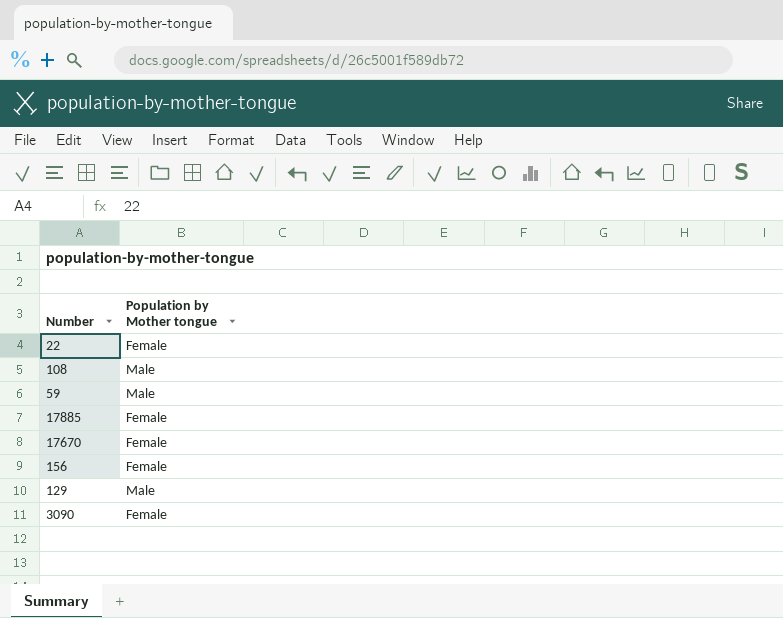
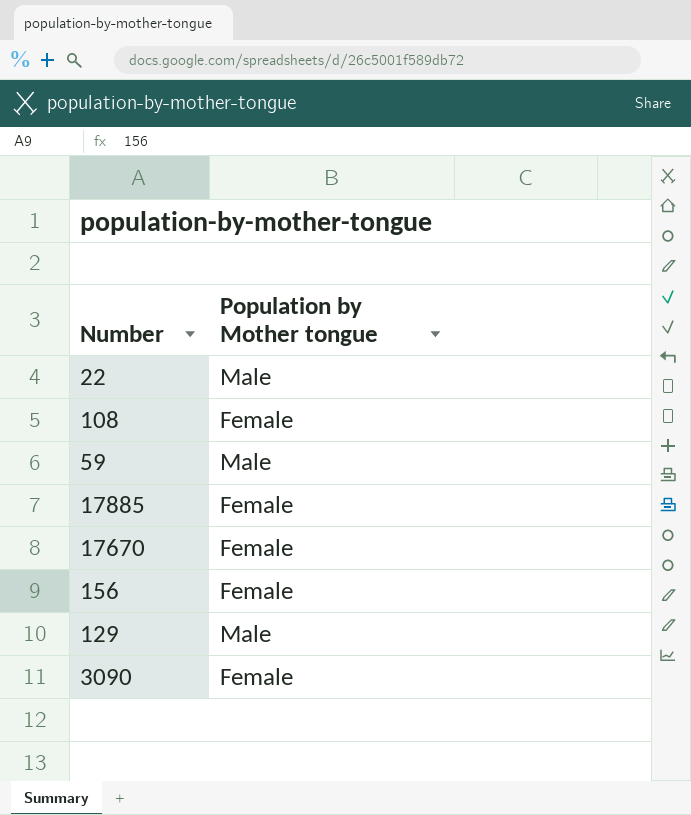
22 | Population by Mother tongue: Female -> Male
108 | Population by Mother tongue: Male -> Female

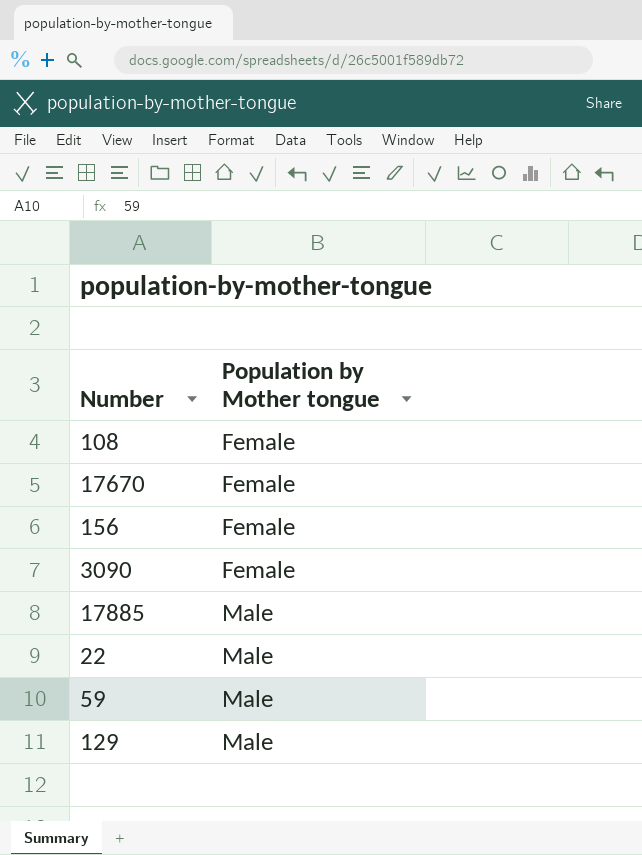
row order: none -> Population by Mother tongue ascending
17885 | Population by Mother tongue: Female -> Male

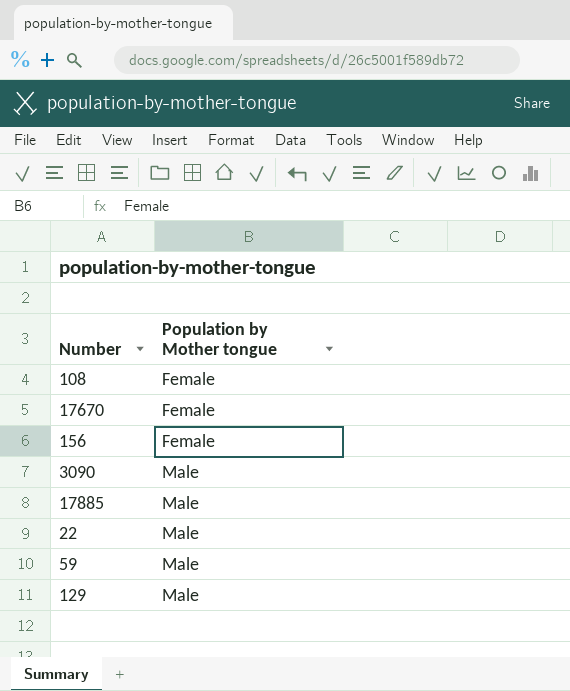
3090 | Population by Mother tongue: Female -> Male

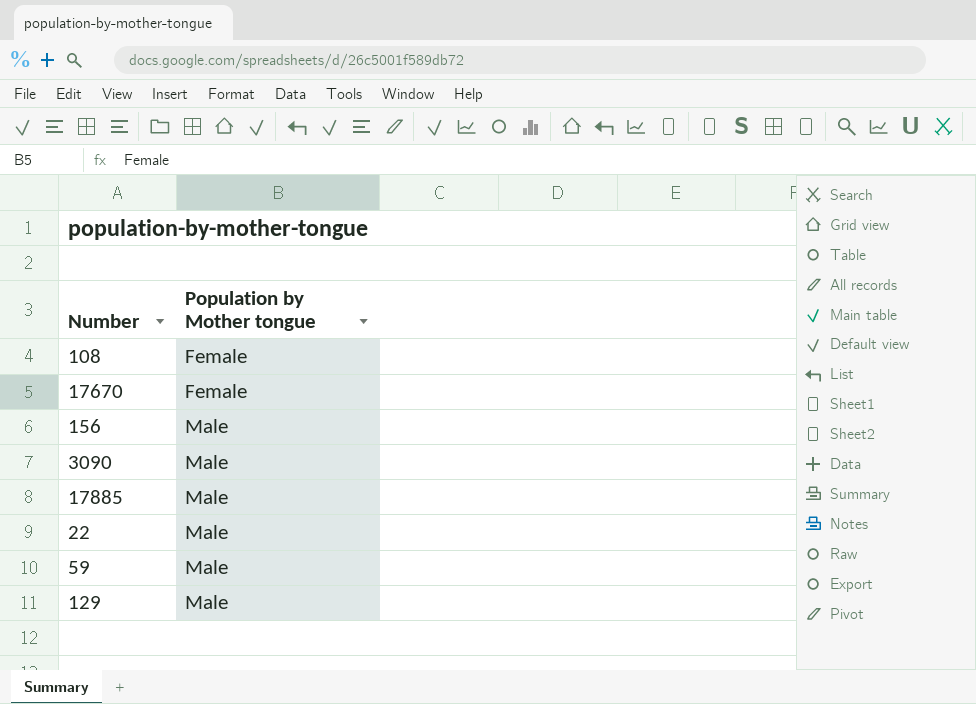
156 | Population by Mother tongue: Female -> Male

